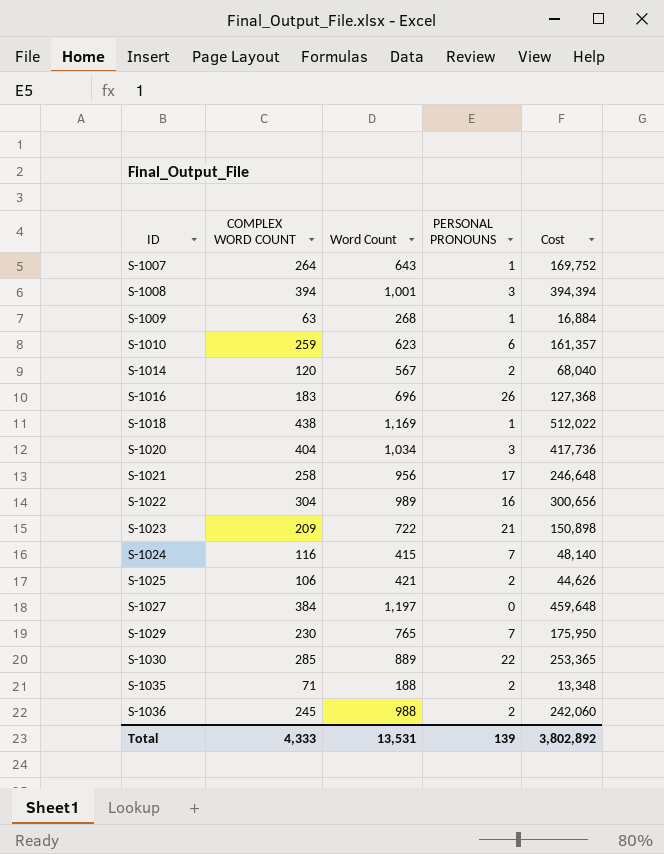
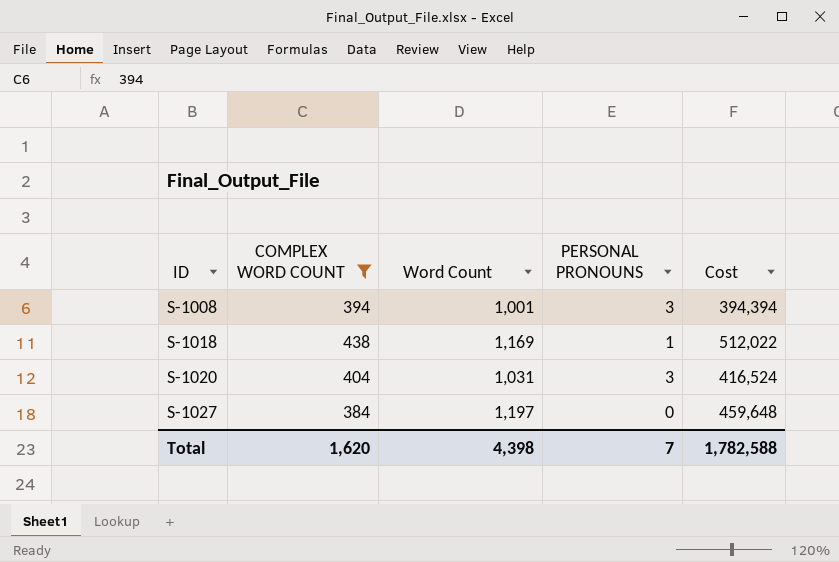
filter: none -> COMPLEX WORD COUNT >= 384
S-1020 | Word Count: 1,034 -> 1,031
S-1020 | Cost: 417,736 -> 416,524
Total | COMPLEX WORD COUNT: 4,333 -> 1,620
Total | Word Count: 13,531 -> 4,398
Total | PERSONAL PRONOUNS: 139 -> 7
Total | Cost: 3,802,892 -> 1,782,588

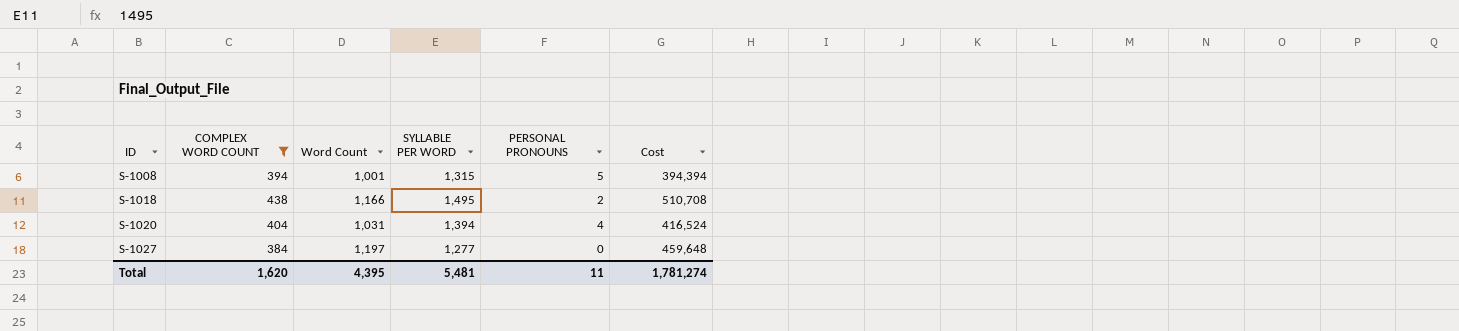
column SYLLABLE PER WORD | position: none -> 4
S-1008 | PERSONAL PRONOUNS: 3 -> 5
S-1018 | Word Count: 1,169 -> 1,166
S-1018 | PERSONAL PRONOUNS: 1 -> 2
S-1018 | Cost: 512,022 -> 510,708
S-1020 | PERSONAL PRONOUNS: 3 -> 4
Total | Word Count: 4,398 -> 4,395
Total | PERSONAL PRONOUNS: 7 -> 11
Total | Cost: 1,782,588 -> 1,781,274

